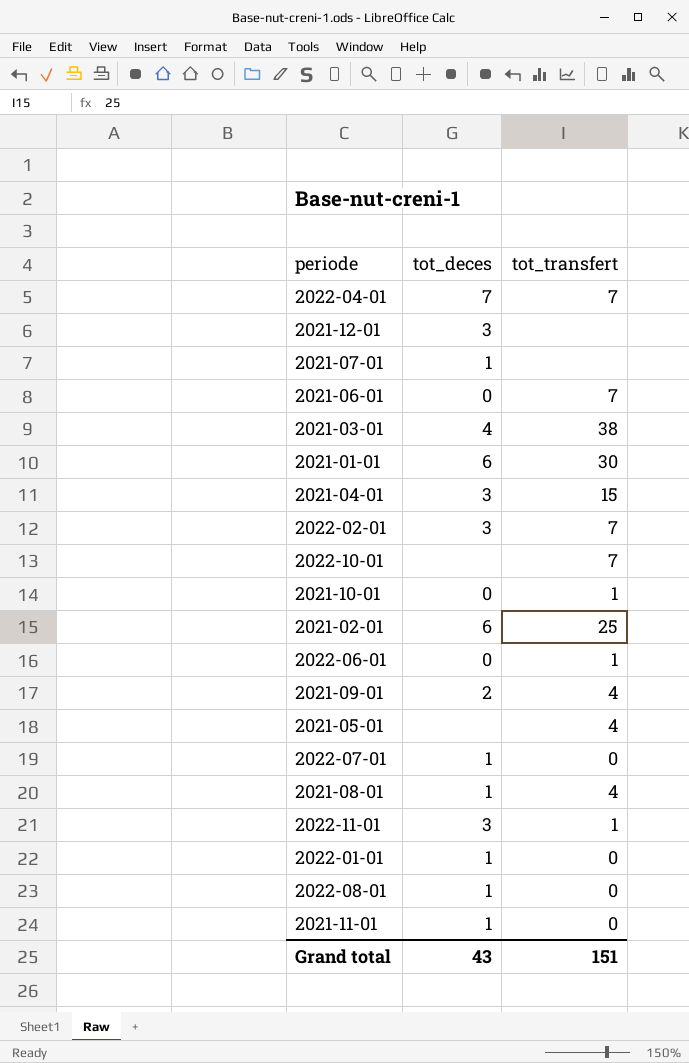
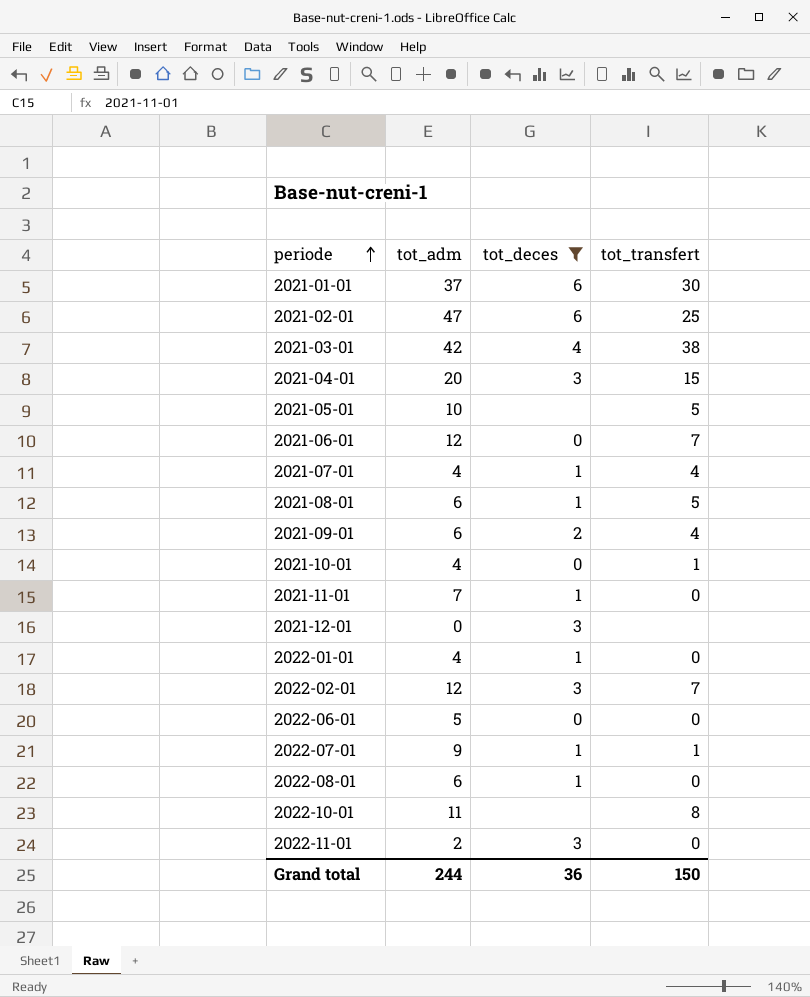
filter: none -> tot_deces != 7
row order: none -> periode ascending
column tot_adm | position: none -> 2
2021-05-01 | tot_transfert: 4 -> 5
2021-07-01 | tot_transfert: none -> 4
2021-08-01 | tot_transfert: 4 -> 5
2022-06-01 | tot_transfert: 1 -> 0
2022-07-01 | tot_transfert: 0 -> 1
2022-10-01 | tot_transfert: 7 -> 8
2022-11-01 | tot_transfert: 1 -> 0
Grand total | tot_deces: 43 -> 36
Grand total | tot_transfert: 151 -> 150

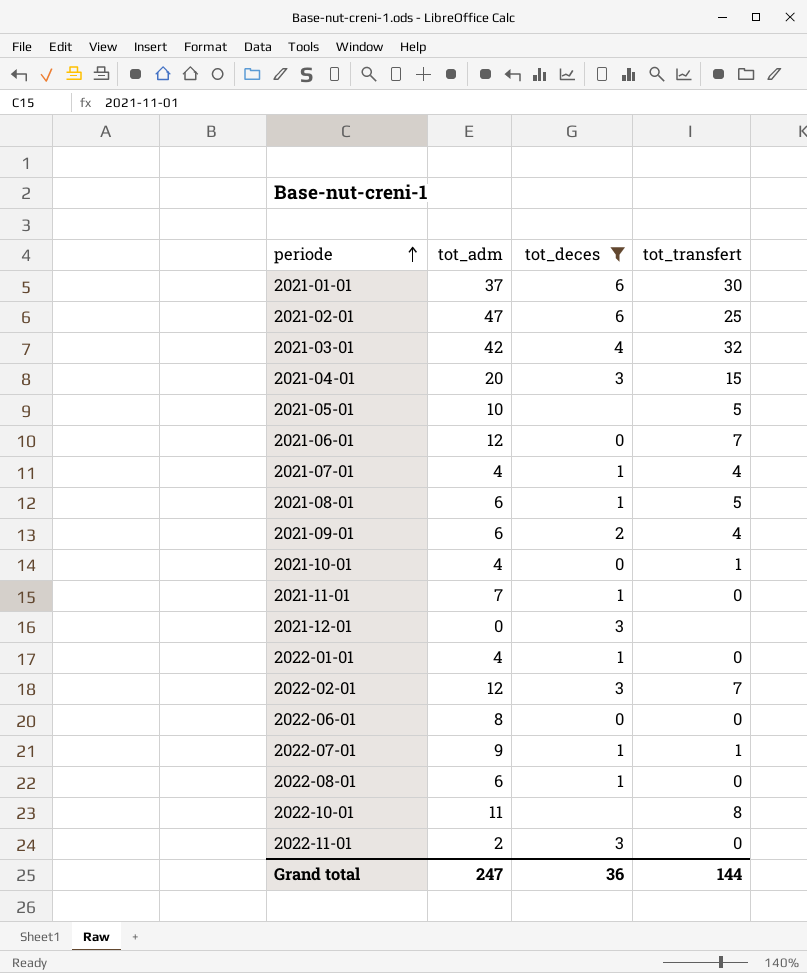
2021-03-01 | tot_transfert: 38 -> 32
2022-06-01 | tot_adm: 5 -> 8
Grand total | tot_adm: 244 -> 247
Grand total | tot_transfert: 150 -> 144

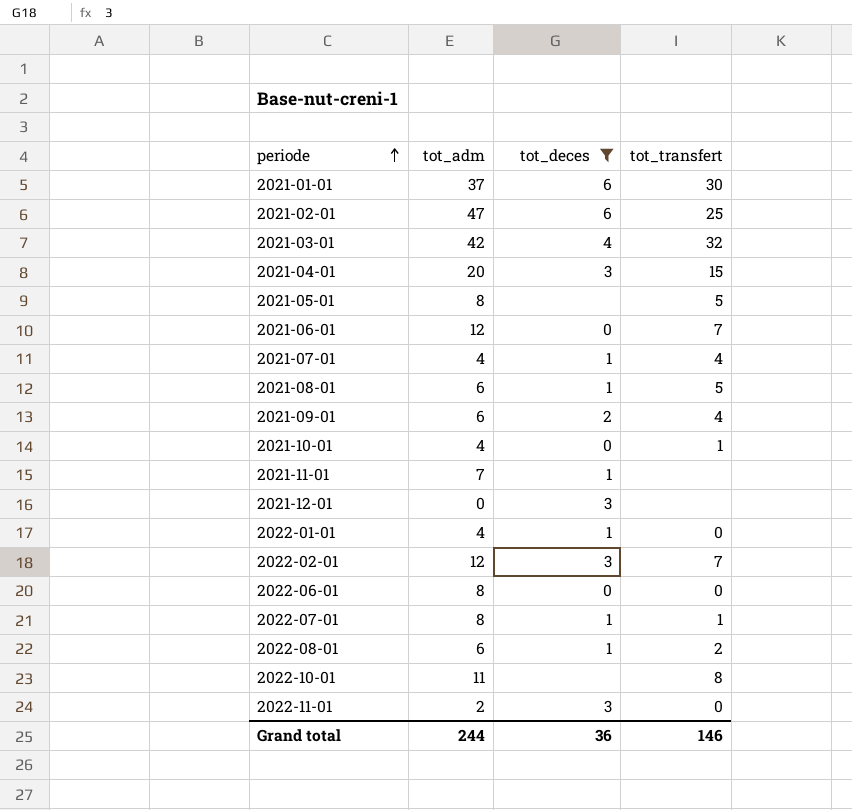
2021-05-01 | tot_adm: 10 -> 8
2021-11-01 | tot_transfert: 0 -> none
2022-07-01 | tot_adm: 9 -> 8
2022-08-01 | tot_transfert: 0 -> 2
Grand total | tot_adm: 247 -> 244
Grand total | tot_transfert: 144 -> 146

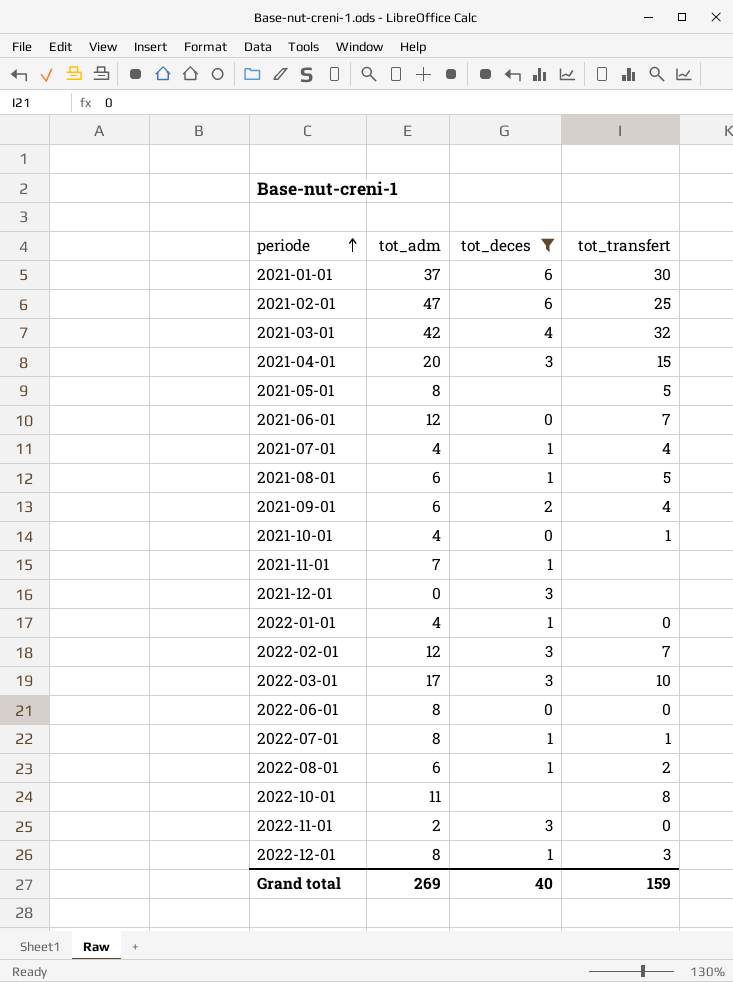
row 2022-03-01: none -> 17 | 3 | 10
row 2022-12-01: none -> 8 | 1 | 3
Grand total | tot_adm: 244 -> 269
Grand total | tot_deces: 36 -> 40
Grand total | tot_transfert: 146 -> 159

